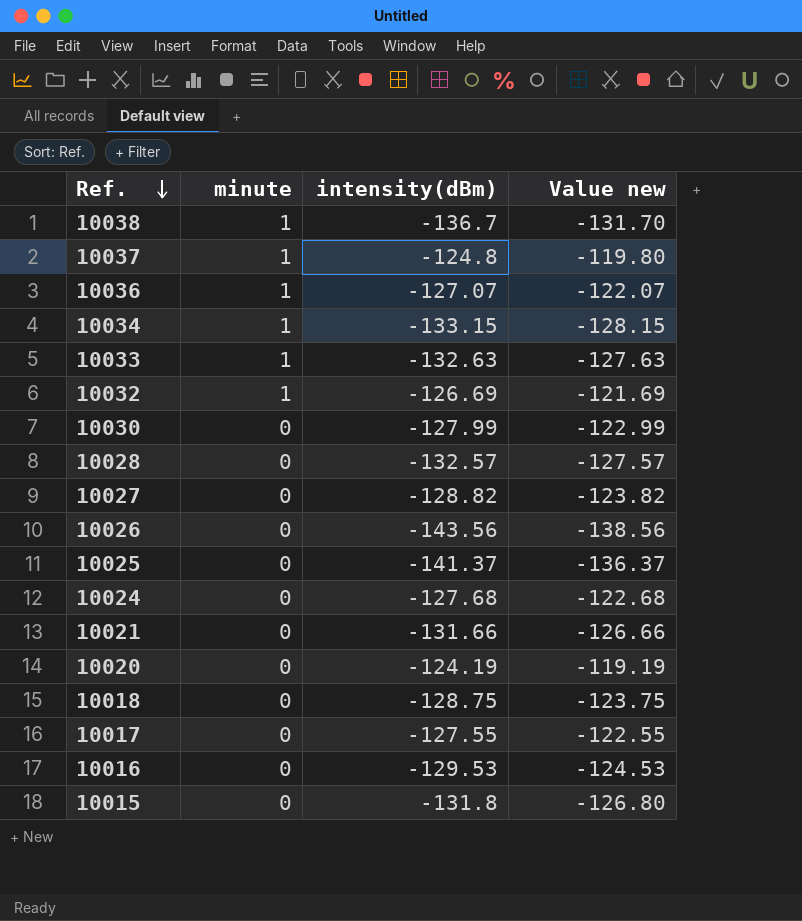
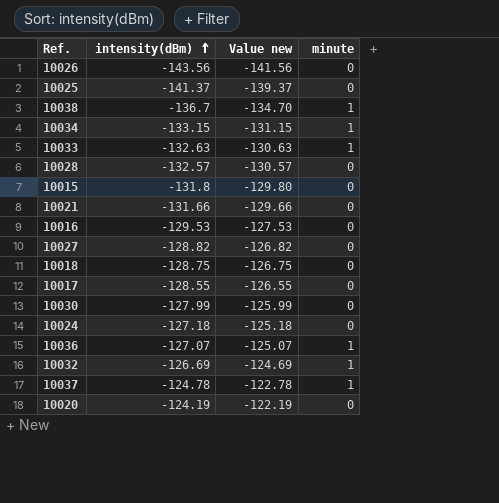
row order: Ref. descending -> intensity(dBm) ascending
column Value new | formula: [intensity(dBm)] + 5 -> [intensity(dBm)] + 2
column minute | position: 2 -> 4
10017 | intensity(dBm): -127.55 -> -128.55
10024 | intensity(dBm): -127.68 -> -127.18
10037 | intensity(dBm): -124.8 -> -124.78

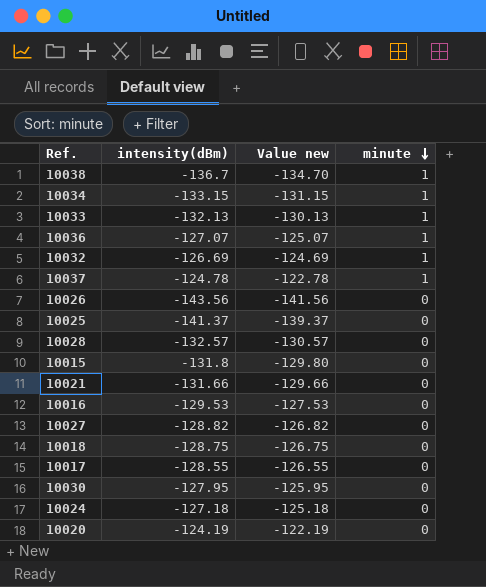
row order: intensity(dBm) ascending -> minute descending
10033 | intensity(dBm): -132.63 -> -132.13
10033 | Value new: -130.63 -> -130.13
10030 | intensity(dBm): -127.99 -> -127.95
10030 | Value new: -125.99 -> -125.95

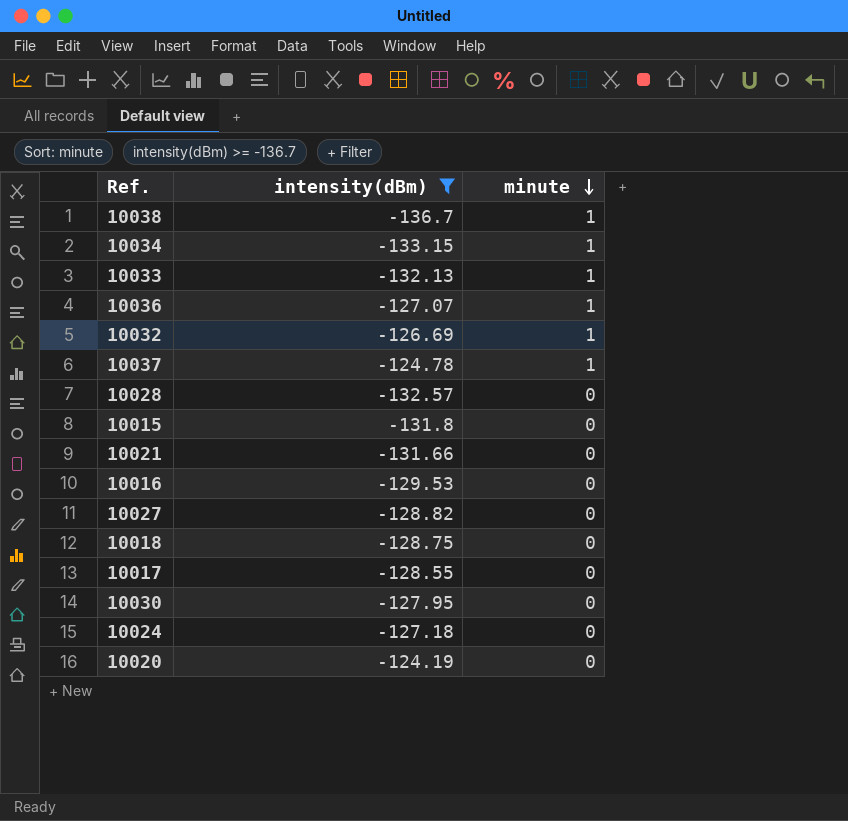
filter: none -> intensity(dBm) >= -136.7
column Value new | formula: [intensity(dBm)] + 2 -> none

